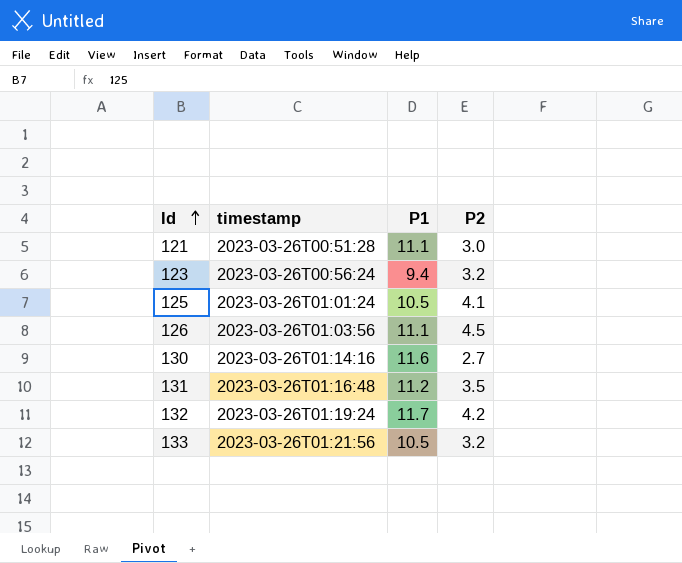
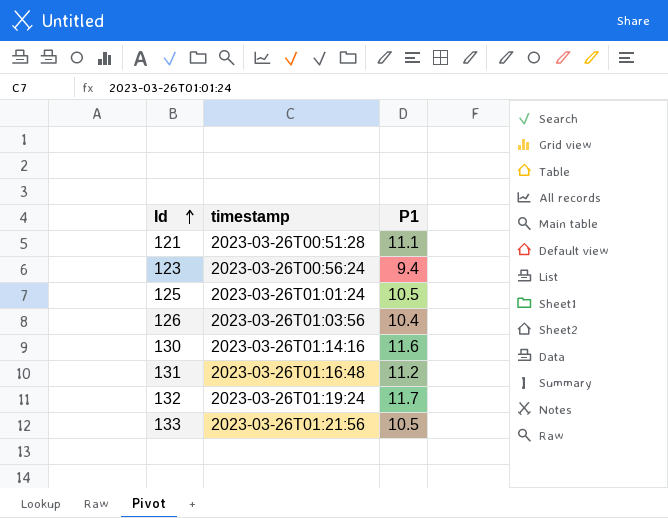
column P2 | position: 4 -> none
126 | P1: 11.1 -> 10.4

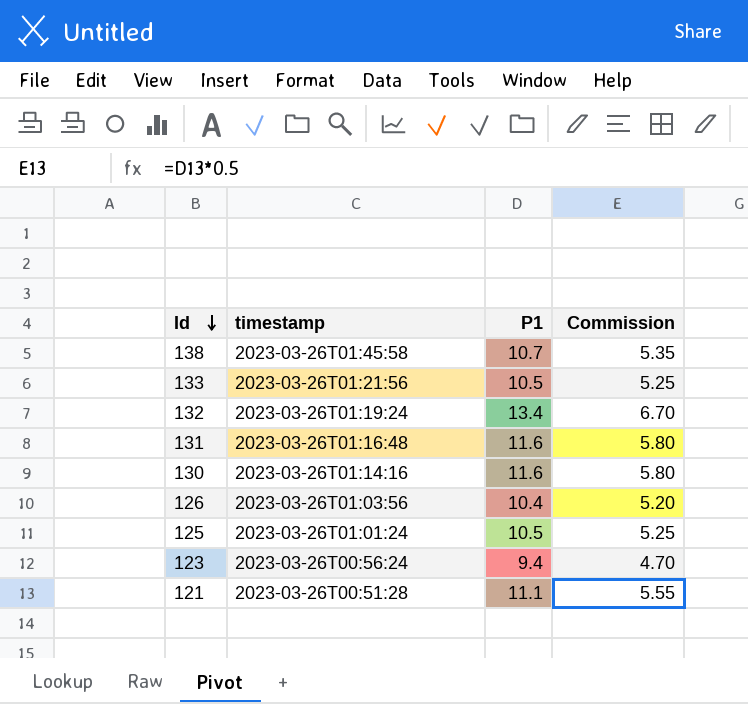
row order: Id ascending -> Id descending
column Commission | formula: none -> [P1] * 0.5
row 138: none -> 2023-03-26T01:45:58 | 10.7 | 5.35
132 | P1: 11.7 -> 13.4
131 | P1: 11.2 -> 11.6

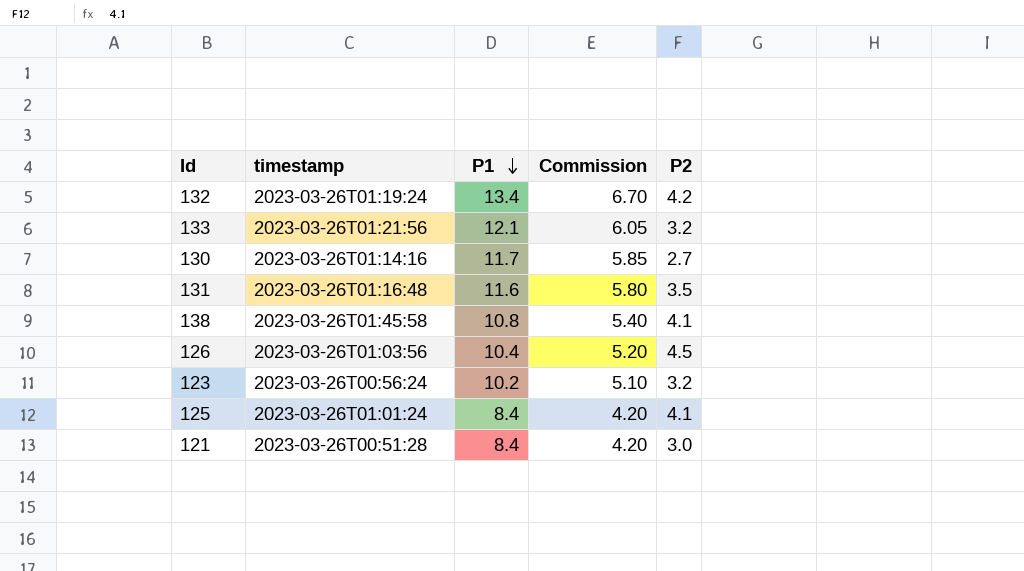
row order: Id descending -> P1 descending
column P2 | position: none -> 5
133 | P1: 10.5 -> 12.1
133 | Commission: 5.25 -> 6.05
130 | P1: 11.6 -> 11.7
130 | Commission: 5.80 -> 5.85
138 | P1: 10.7 -> 10.8
138 | Commission: 5.35 -> 5.40
123 | P1: 9.4 -> 10.2
123 | Commission: 4.70 -> 5.10
125 | P1: 10.5 -> 8.4
125 | Commission: 5.25 -> 4.20
121 | P1: 11.1 -> 8.4
121 | Commission: 5.55 -> 4.20

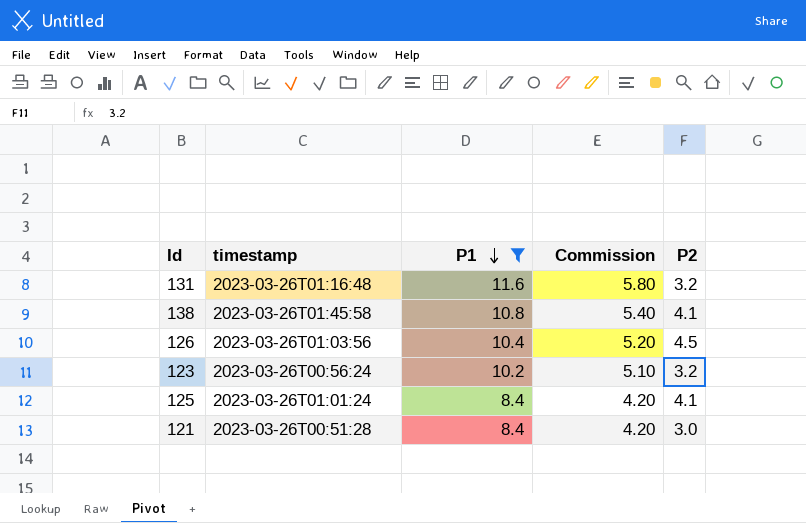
filter: none -> P1 <= 11.6
131 | P2: 3.5 -> 3.2

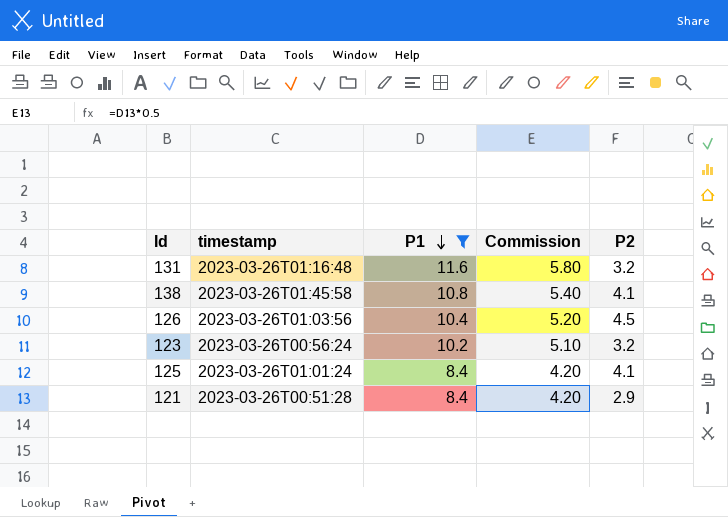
121 | P2: 3.0 -> 2.9

